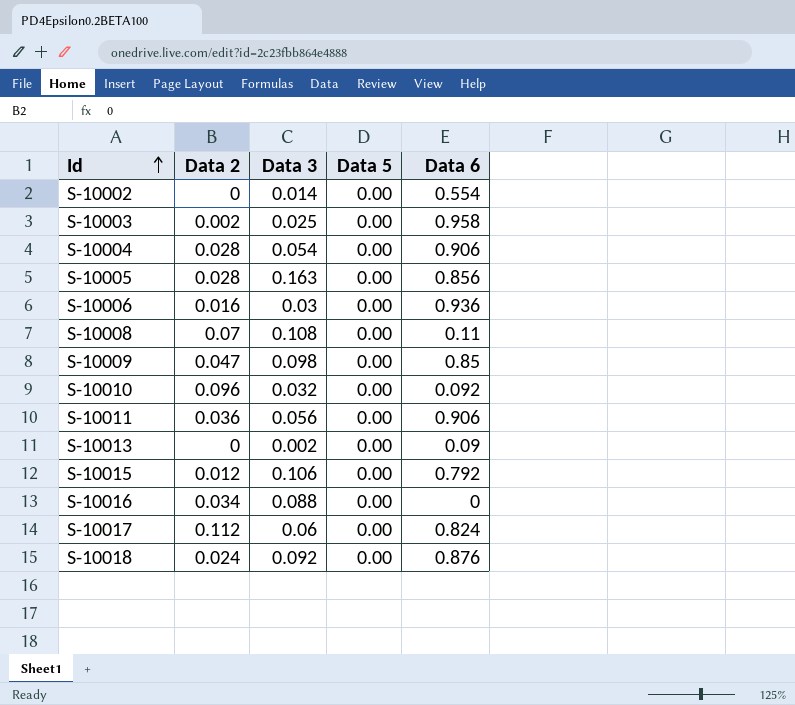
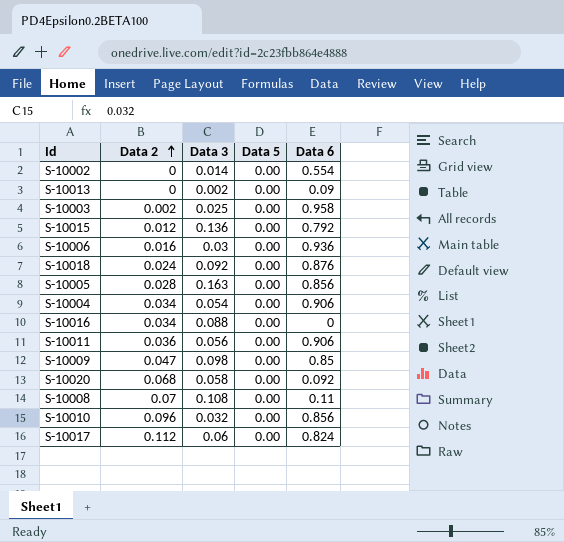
row order: Id ascending -> Data 2 ascending
S-10015 | Data 3: 0.106 -> 0.136
S-10004 | Data 2: 0.028 -> 0.034
row S-10020: none -> 0.068 | 0.058 | 0.00 | 0.092
S-10010 | Data 6: 0.092 -> 0.856

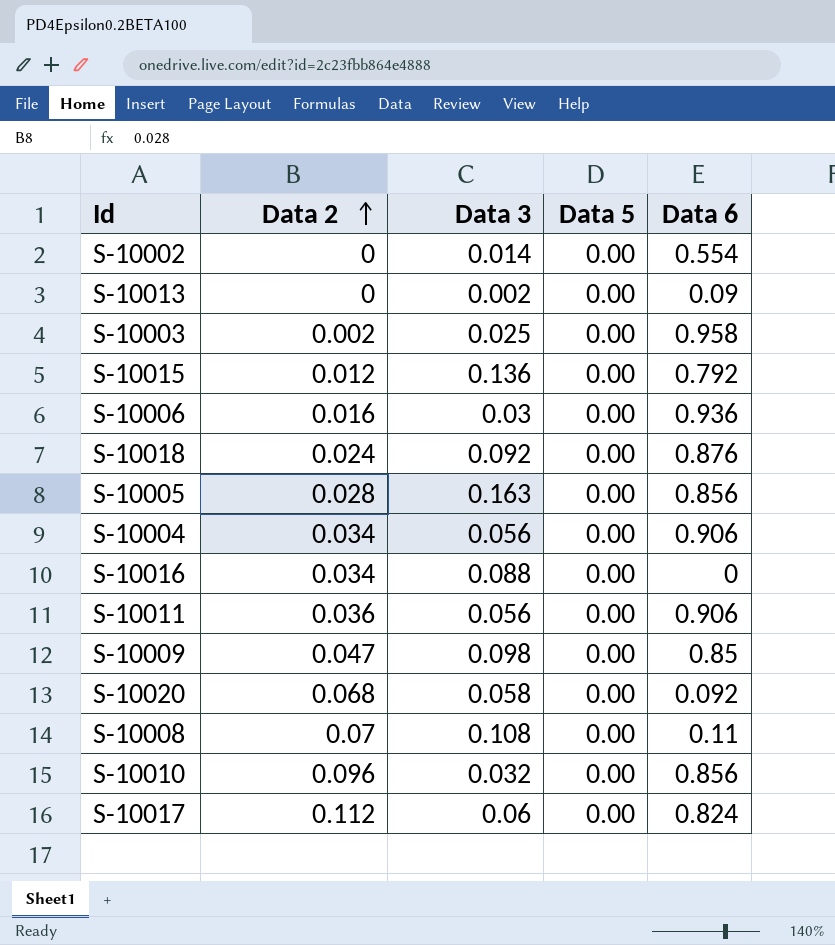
S-10004 | Data 3: 0.054 -> 0.056

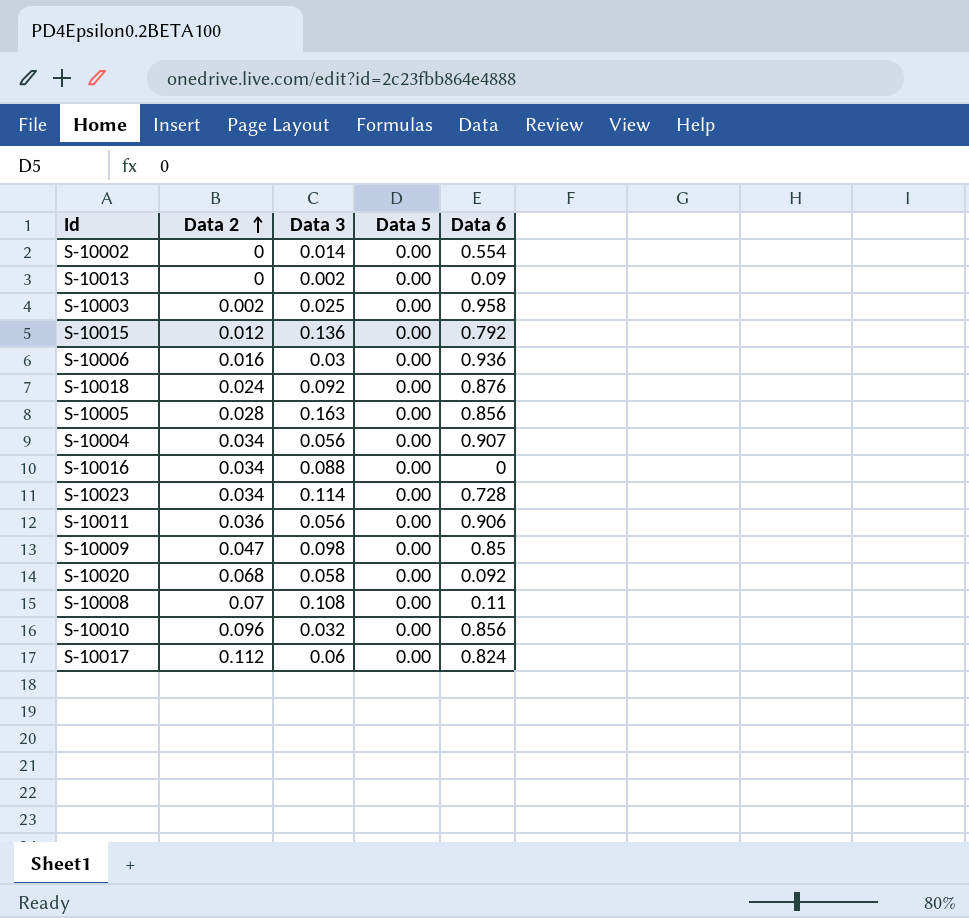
S-10004 | Data 6: 0.906 -> 0.907
row S-10023: none -> 0.034 | 0.114 | 0.00 | 0.728

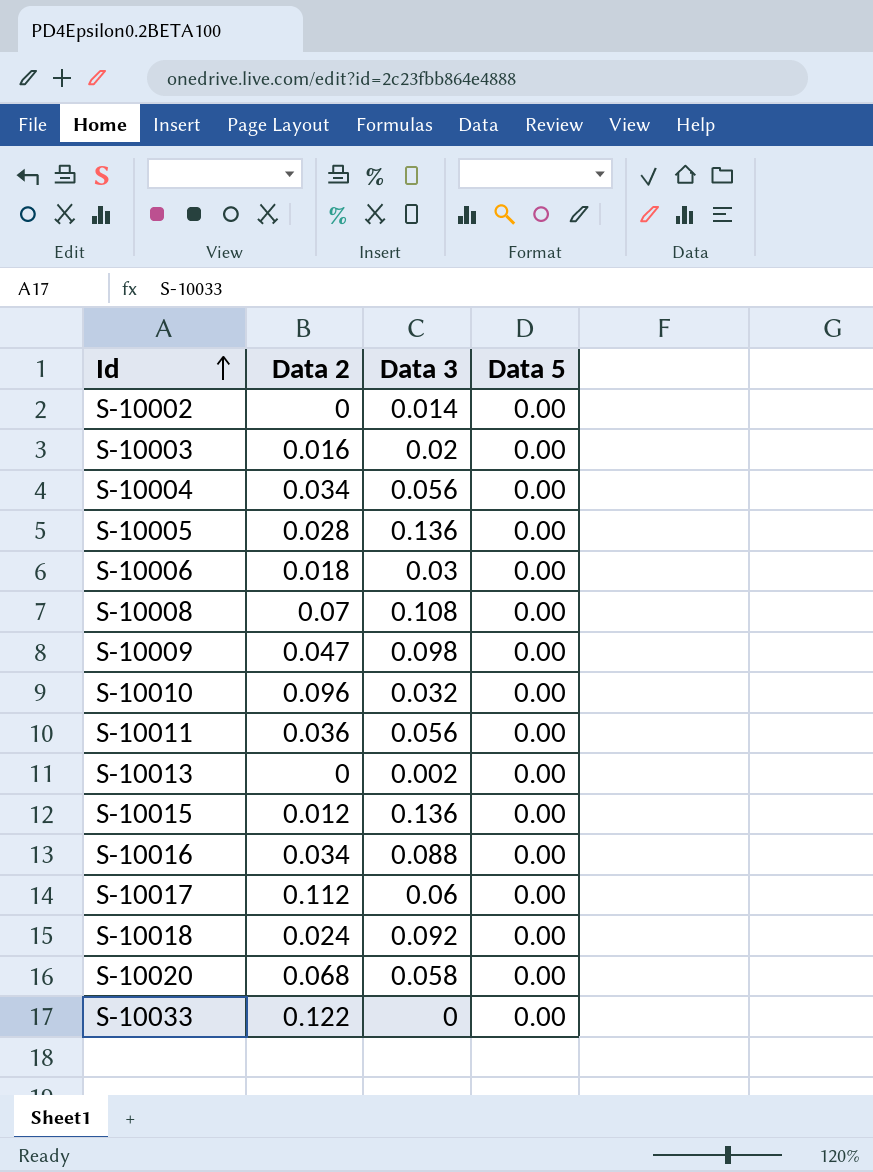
row order: Data 2 ascending -> Id ascending
column Data 6 | position: 5 -> none
row S-10023: 0.034 | 0.114 | 0.00 | 0.728 -> none
S-10003 | Data 2: 0.002 -> 0.016
S-10003 | Data 3: 0.025 -> 0.02
S-10005 | Data 3: 0.163 -> 0.136
S-10006 | Data 2: 0.016 -> 0.018
row S-10033: none -> 0.122 | 0 | 0.00

